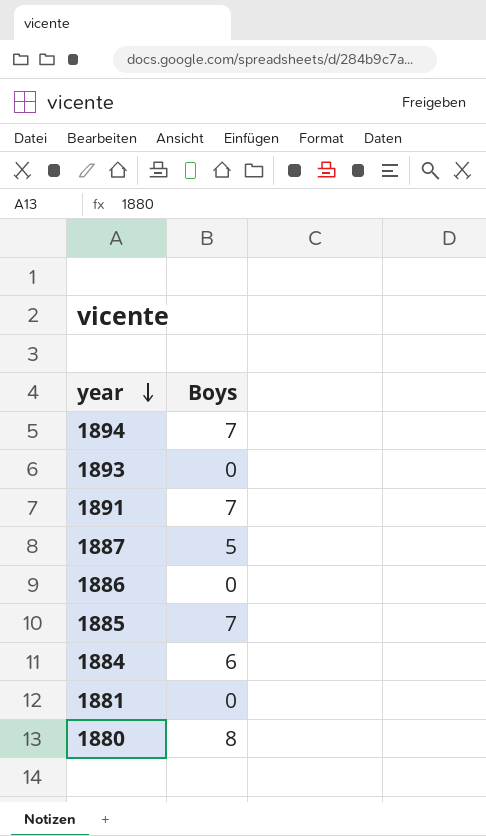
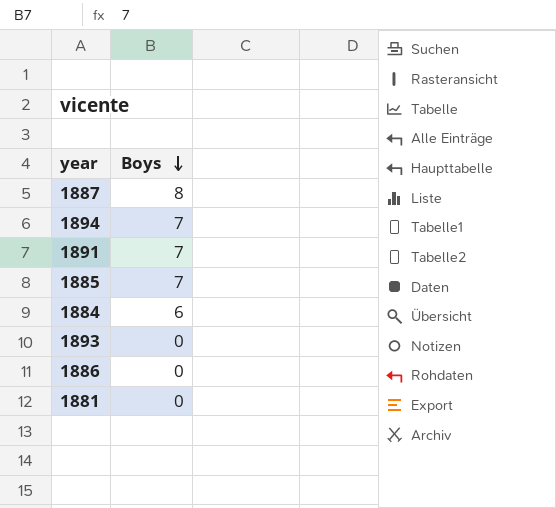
row order: year descending -> Boys descending
row 1880: 8 -> none
1887 | Boys: 5 -> 8

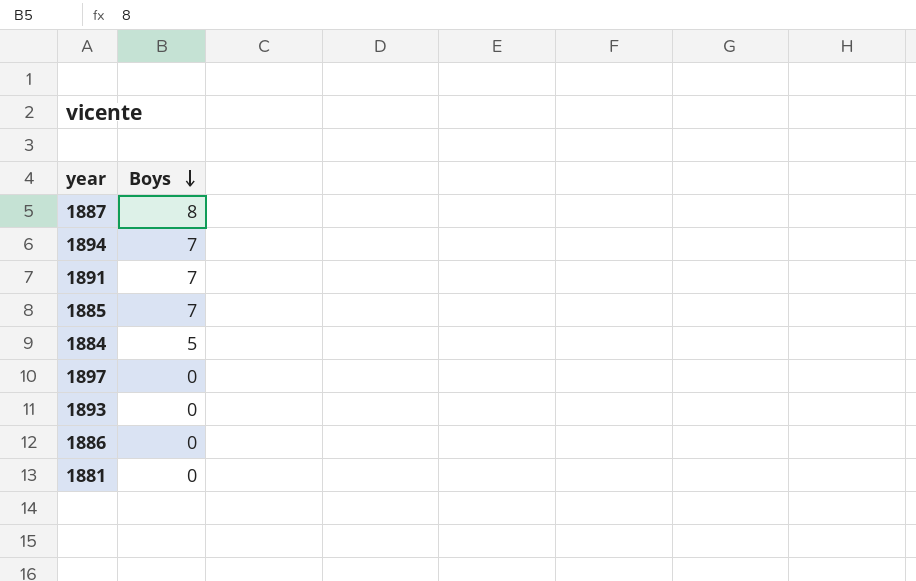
1884 | Boys: 6 -> 5
row 1897: none -> 0

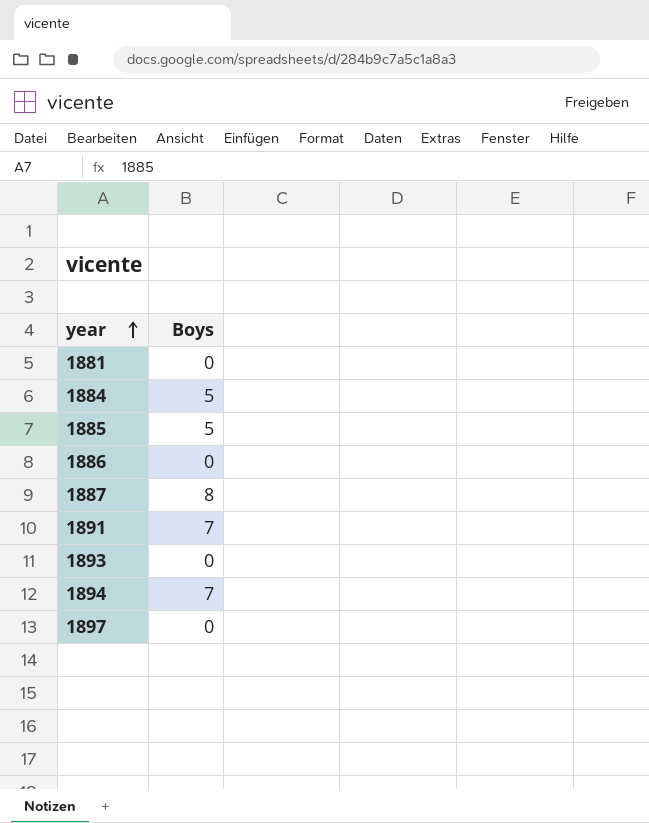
row order: Boys descending -> year ascending
1885 | Boys: 7 -> 5

